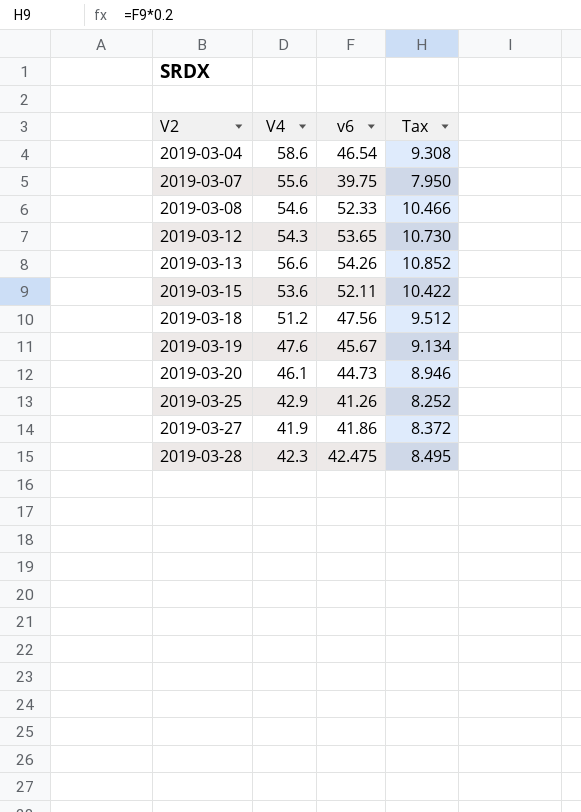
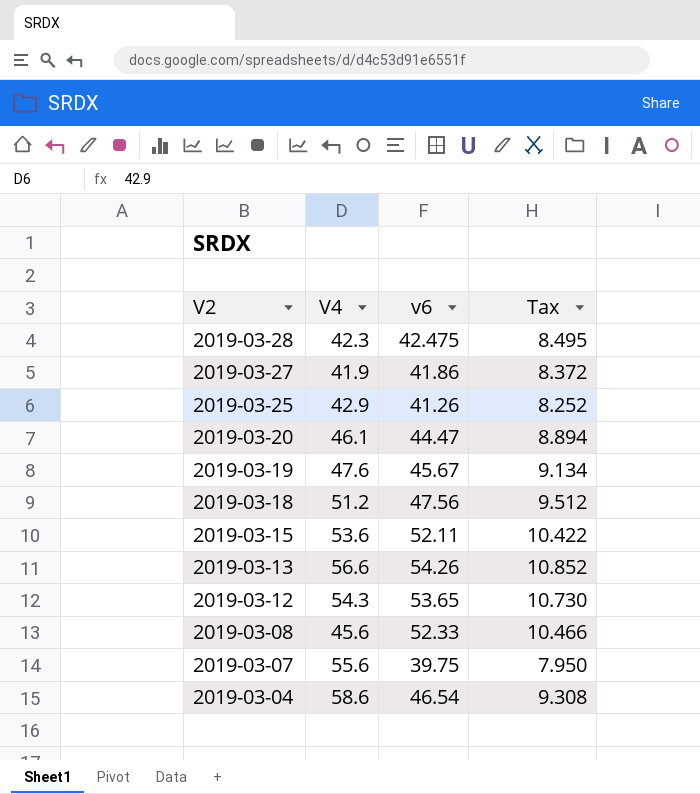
row order: V2 ascending -> V2 descending
2019-03-20 | v6: 44.73 -> 44.47
2019-03-20 | Tax: 8.946 -> 8.894
2019-03-08 | V4: 54.6 -> 45.6

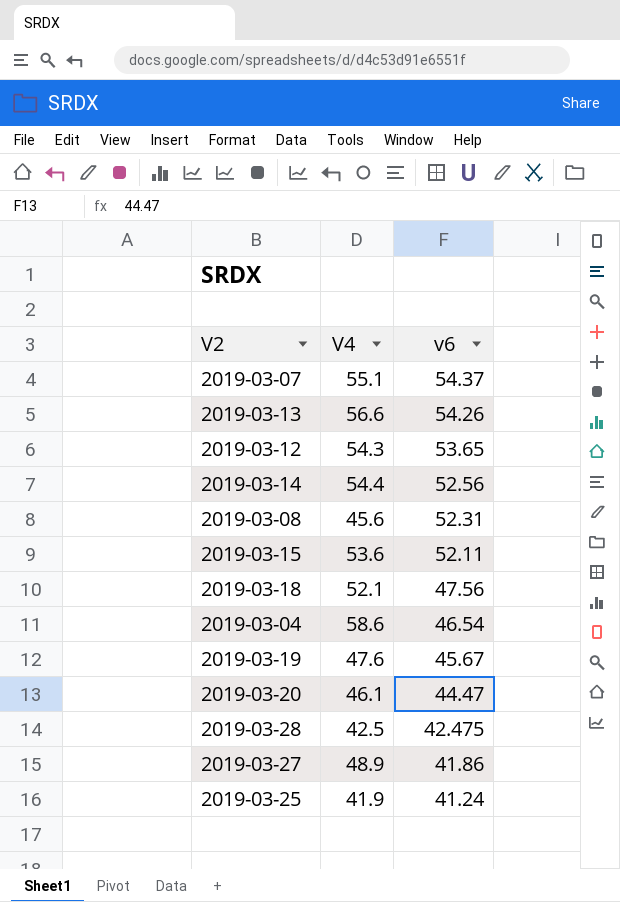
row order: V2 descending -> v6 descending
column Tax | formula: [v6] * 0.2 -> none
2019-03-07 | V4: 55.6 -> 55.1
2019-03-07 | v6: 39.75 -> 54.37
row 2019-03-14: none -> 54.4 | 52.56
2019-03-08 | v6: 52.33 -> 52.31
2019-03-18 | V4: 51.2 -> 52.1
2019-03-28 | V4: 42.3 -> 42.5
2019-03-27 | V4: 41.9 -> 48.9
2019-03-25 | V4: 42.9 -> 41.9
2019-03-25 | v6: 41.26 -> 41.24

